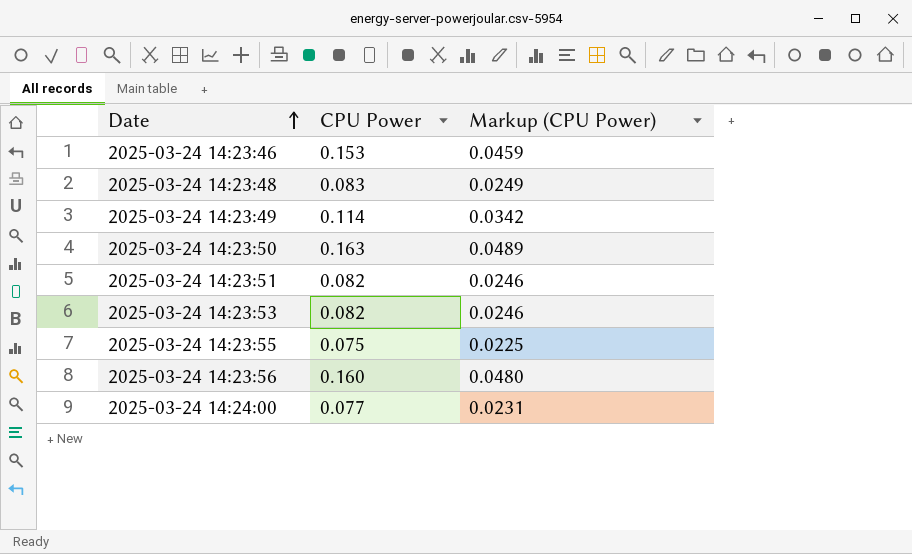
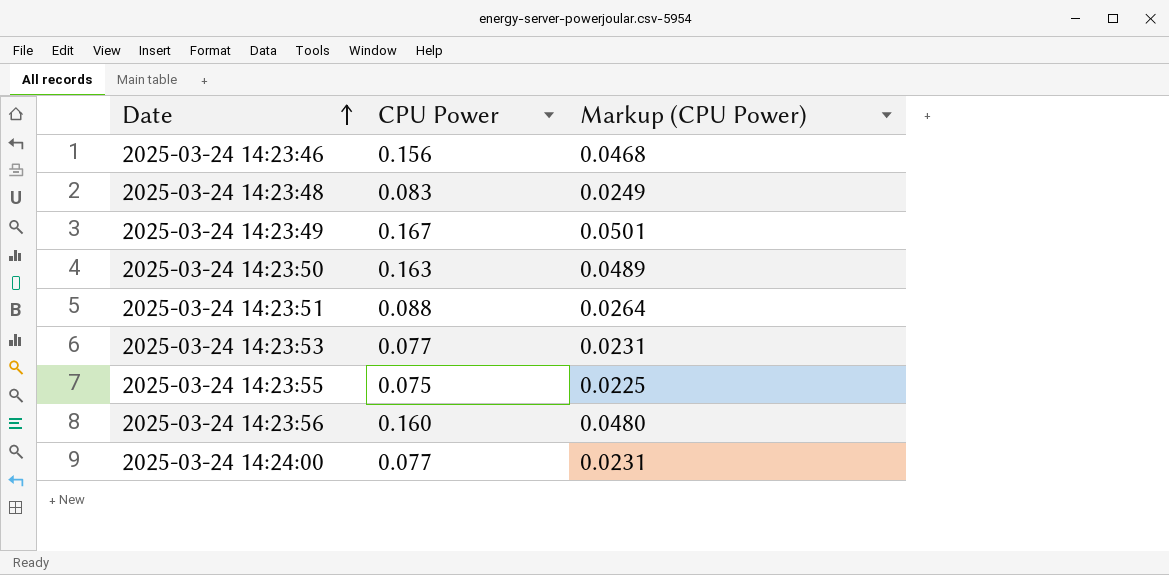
2025-03-24 14:23:46 | CPU Power: 0.153 -> 0.156
2025-03-24 14:23:46 | Markup (CPU Power): 0.0459 -> 0.0468
2025-03-24 14:23:49 | CPU Power: 0.114 -> 0.167
2025-03-24 14:23:49 | Markup (CPU Power): 0.0342 -> 0.0501
2025-03-24 14:23:51 | CPU Power: 0.082 -> 0.088
2025-03-24 14:23:51 | Markup (CPU Power): 0.0246 -> 0.0264
2025-03-24 14:23:53 | CPU Power: 0.082 -> 0.077
2025-03-24 14:23:53 | Markup (CPU Power): 0.0246 -> 0.0231

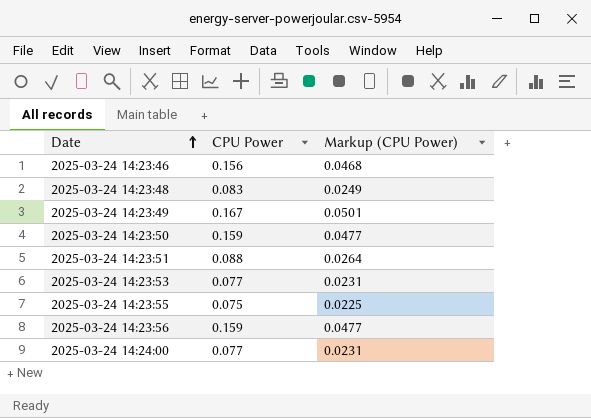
2025-03-24 14:23:50 | CPU Power: 0.163 -> 0.159
2025-03-24 14:23:50 | Markup (CPU Power): 0.0489 -> 0.0477
2025-03-24 14:23:56 | CPU Power: 0.160 -> 0.159
2025-03-24 14:23:56 | Markup (CPU Power): 0.0480 -> 0.0477

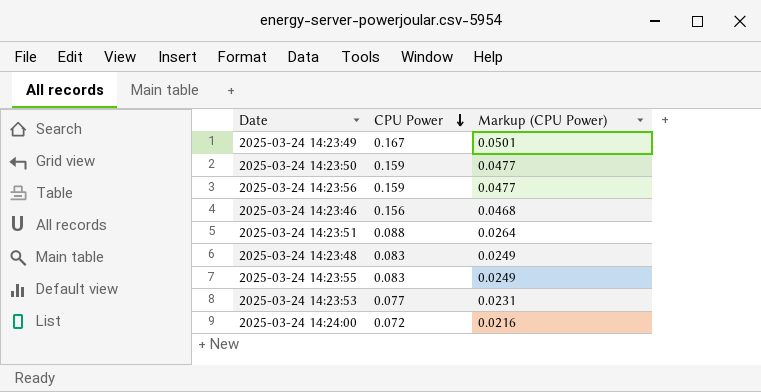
row order: Date ascending -> CPU Power descending
2025-03-24 14:23:55 | CPU Power: 0.075 -> 0.083
2025-03-24 14:23:55 | Markup (CPU Power): 0.0225 -> 0.0249
2025-03-24 14:24:00 | CPU Power: 0.077 -> 0.072
2025-03-24 14:24:00 | Markup (CPU Power): 0.0231 -> 0.0216

